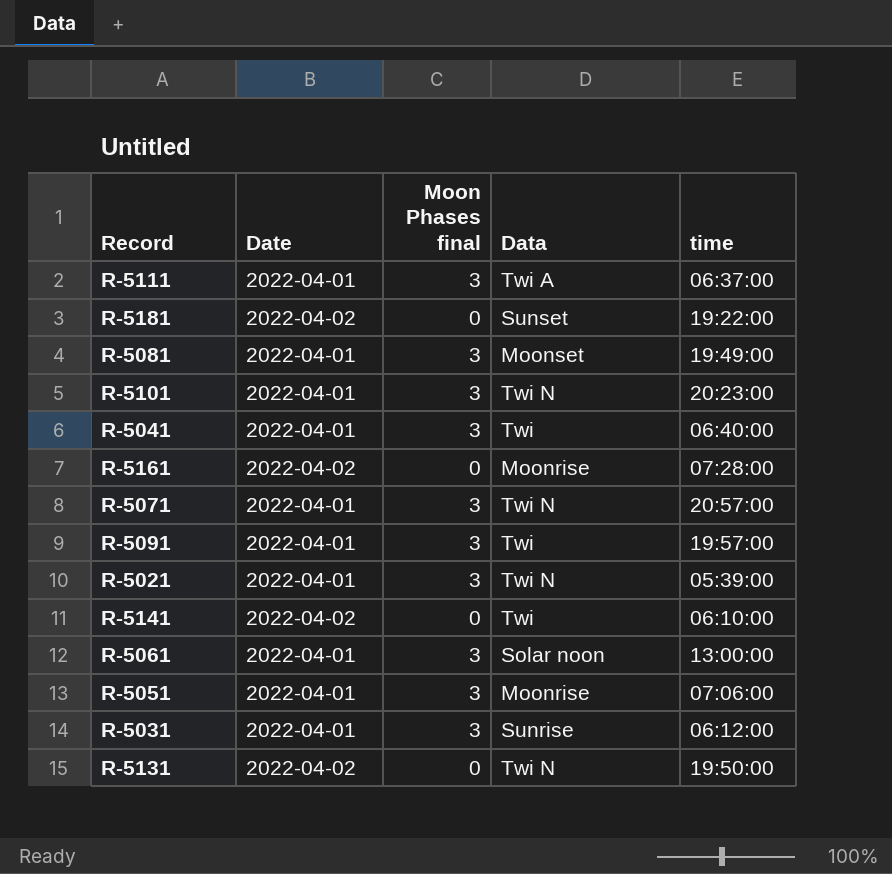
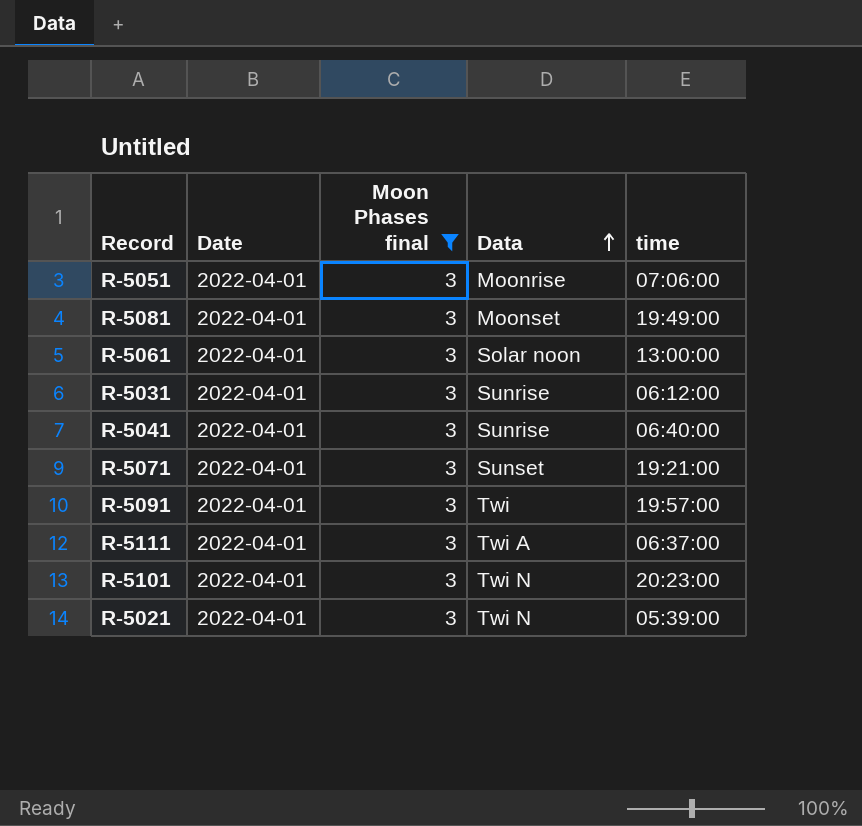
filter: none -> Moon Phases final = 3
row order: none -> Data ascending
R-5041 | Data: Twi -> Sunrise
R-5071 | Data: Twi N -> Sunset
R-5071 | time: 20:57:00 -> 19:21:00

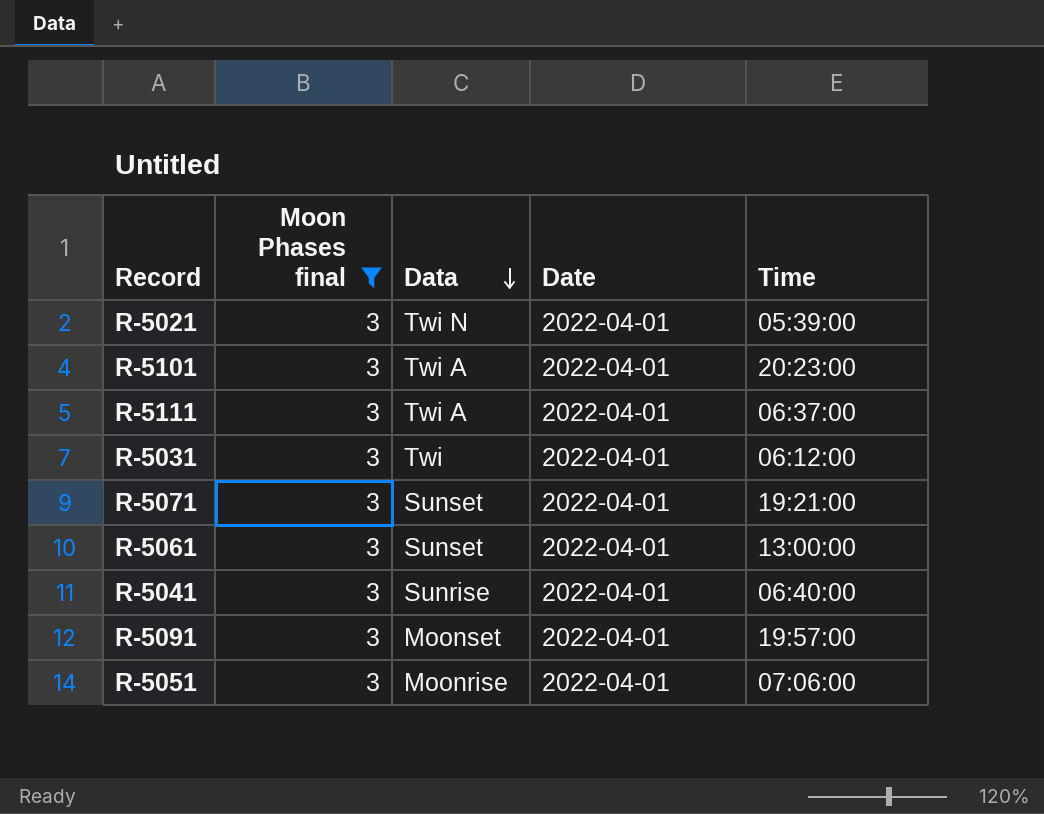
row order: Data ascending -> Data descending
column Date | position: 2 -> 4
column name: time -> Time
row R-5081: 2022-04-01 | 3 | Moonset | 19:49:00 -> none
R-5101 | Data: Twi N -> Twi A
R-5031 | Data: Sunrise -> Twi
R-5061 | Data: Solar noon -> Sunset
R-5091 | Data: Twi -> Moonset

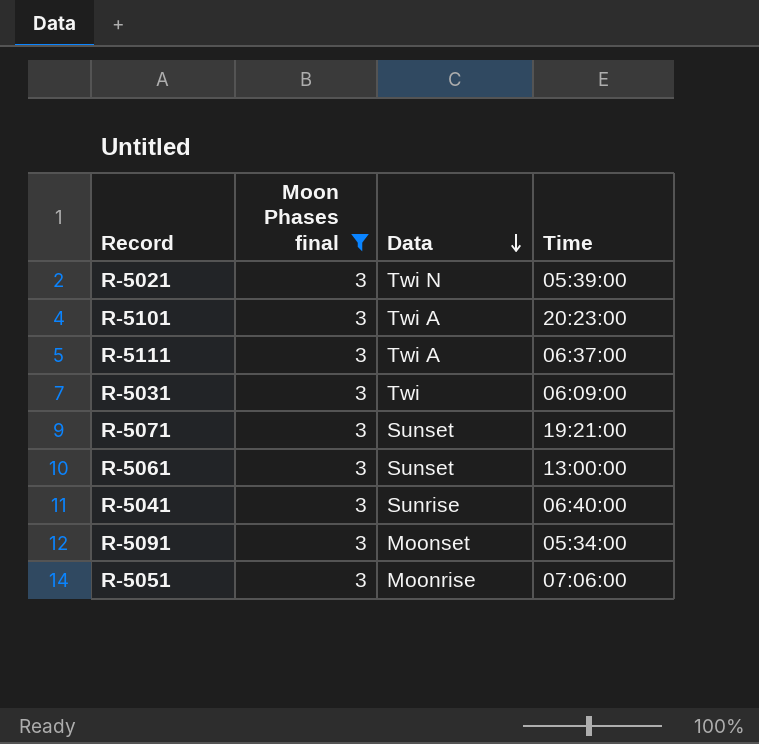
column Date | position: 4 -> none
R-5031 | Time: 06:12:00 -> 06:09:00
R-5091 | Time: 19:57:00 -> 05:34:00

